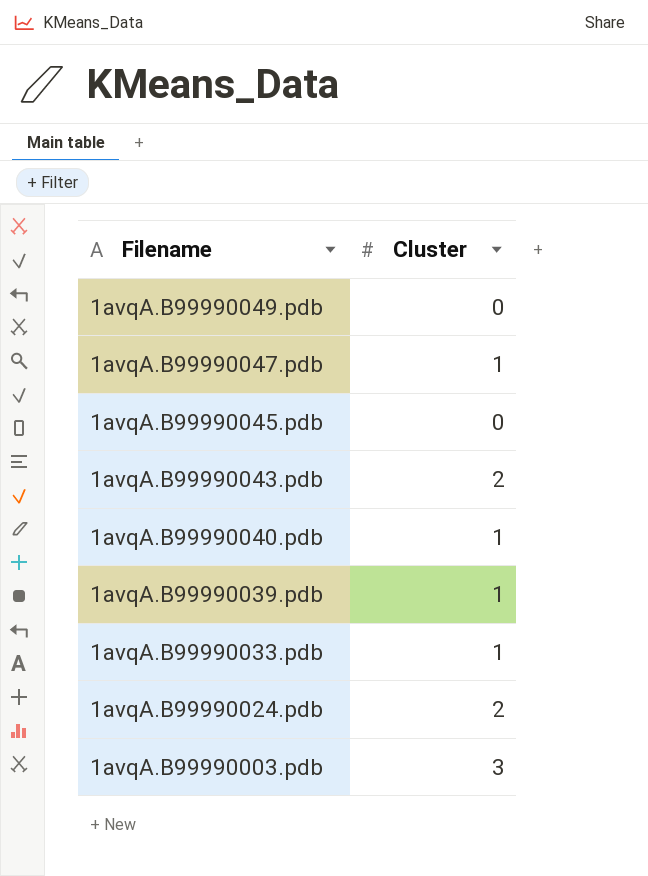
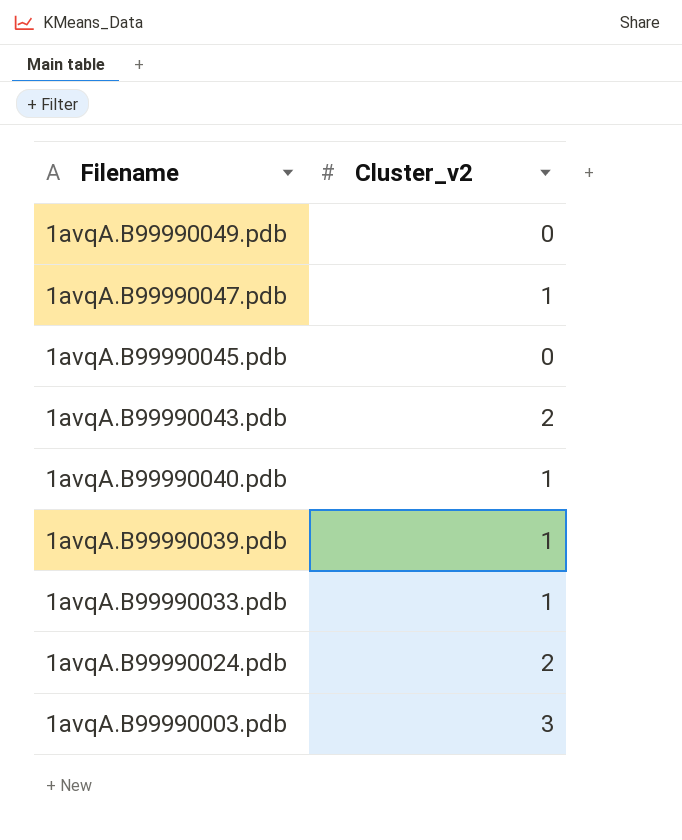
column name: Cluster -> Cluster_v2

